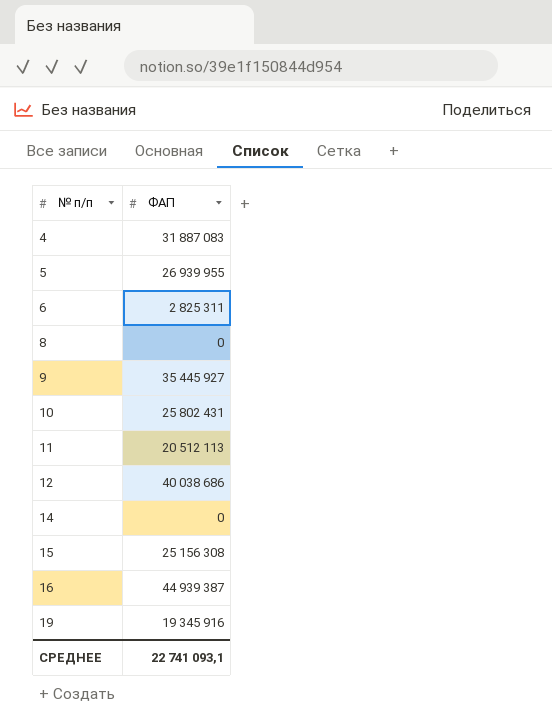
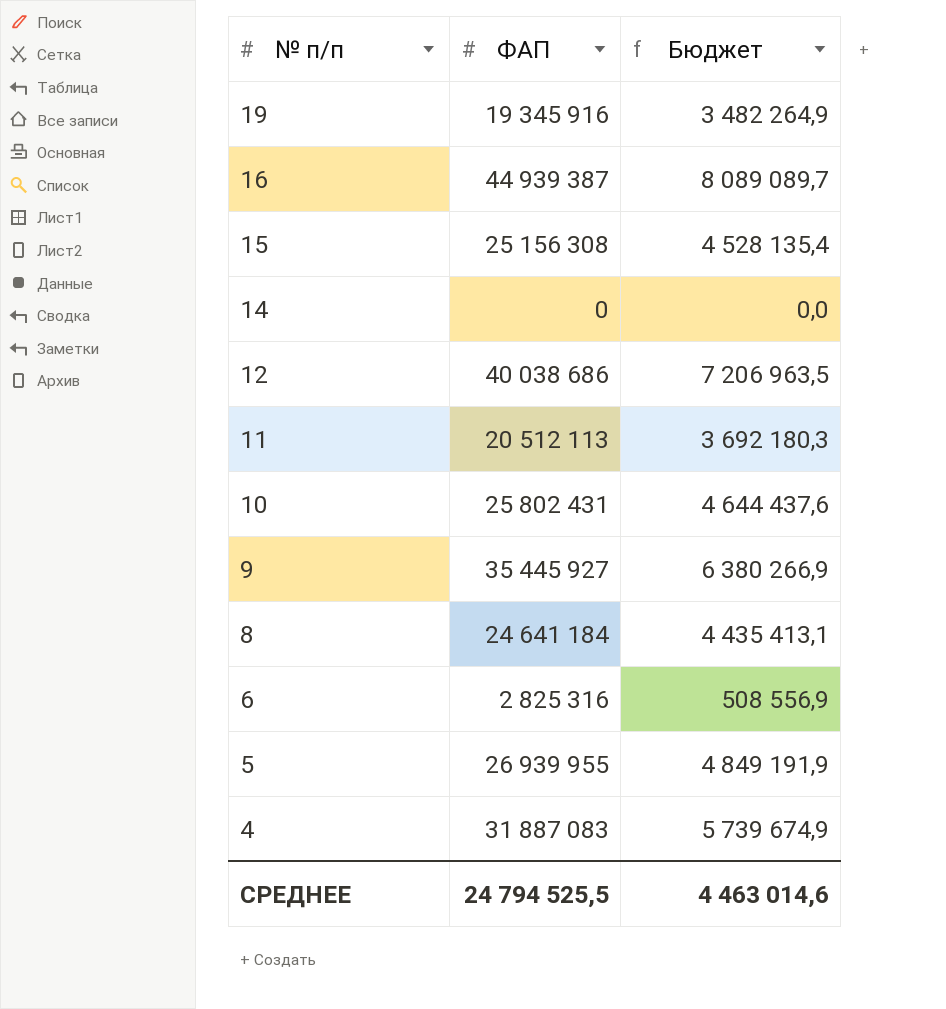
row order: № п/п ascending -> № п/п descending
column Бюджет | formula: none -> [ФАП] * 0,18
8 | ФАП: 0 -> 24 641 184
6 | ФАП: 2 825 311 -> 2 825 316
СРЕДНЕЕ | ФАП: 22 741 093,1 -> 24 794 525,5

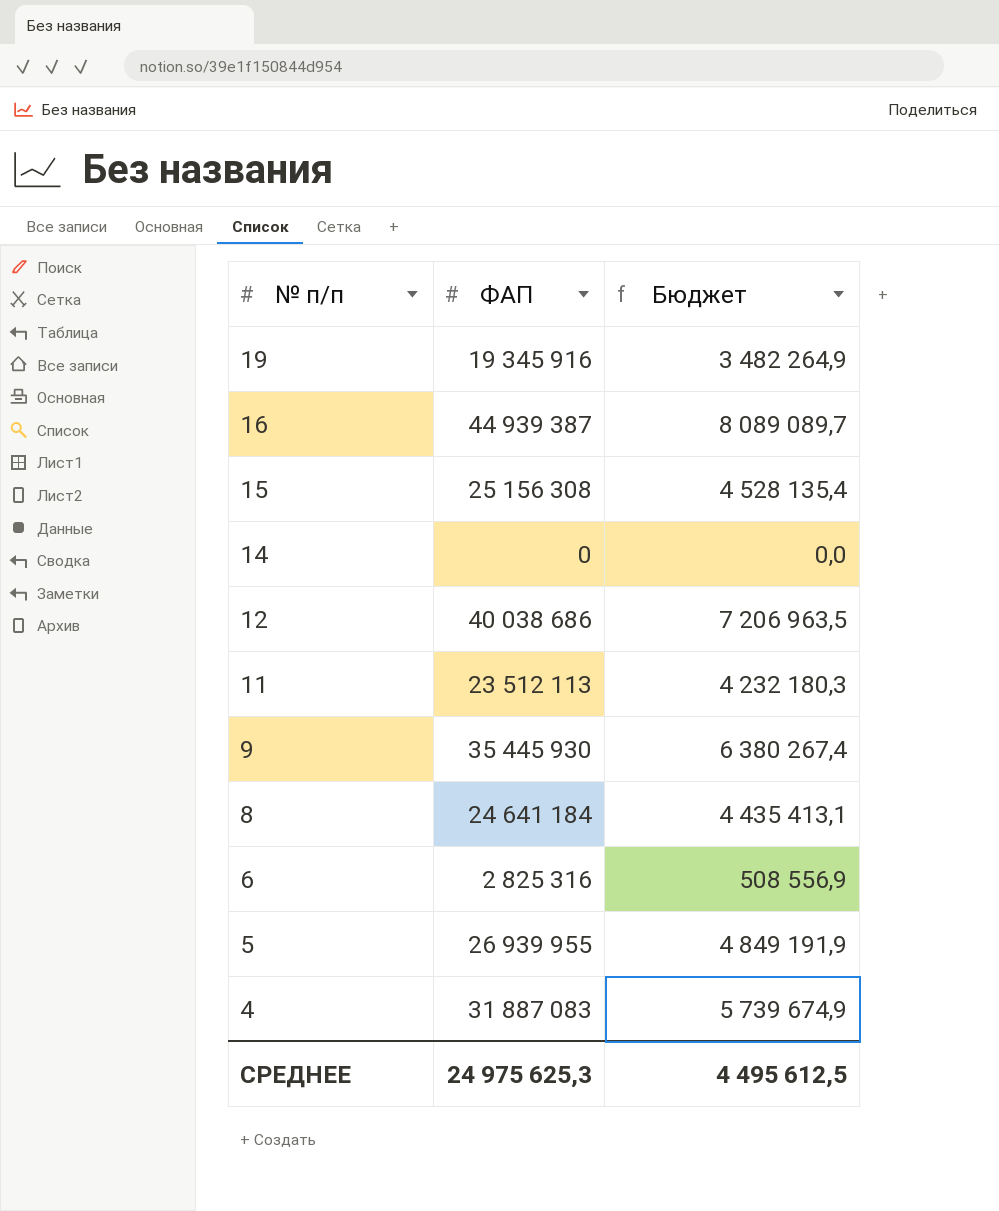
row 10: 25 802 431 | 4 644 437,6 -> none
11 | ФАП: 20 512 113 -> 23 512 113
11 | Бюджет: 3 692 180,3 -> 4 232 180,3
9 | ФАП: 35 445 927 -> 35 445 930
9 | Бюджет: 6 380 266,9 -> 6 380 267,4
СРЕДНЕЕ | ФАП: 24 794 525,5 -> 24 975 625,3
СРЕДНЕЕ | Бюджет: 4 463 014,6 -> 4 495 612,5

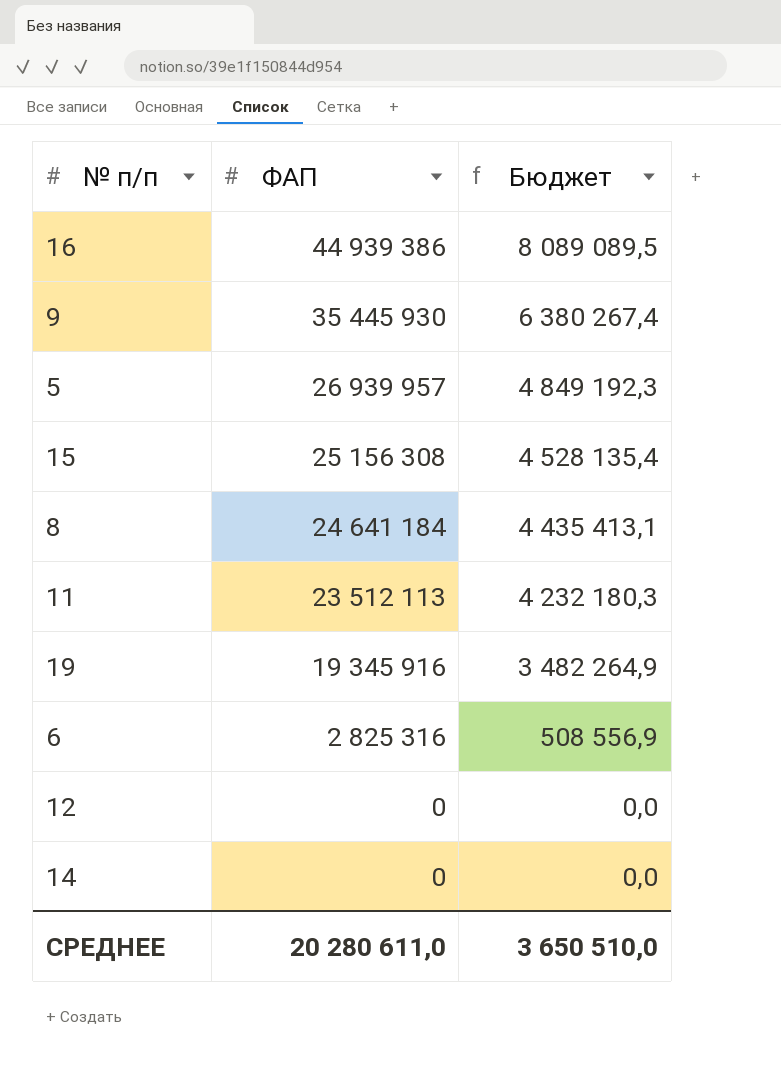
row order: № п/п descending -> ФАП descending
row 4: 31 887 083 | 5 739 674,9 -> none
16 | ФАП: 44 939 387 -> 44 939 386
16 | Бюджет: 8 089 089,7 -> 8 089 089,5
5 | ФАП: 26 939 955 -> 26 939 957
5 | Бюджет: 4 849 191,9 -> 4 849 192,3
12 | ФАП: 40 038 686 -> 0
12 | Бюджет: 7 206 963,5 -> 0,0
СРЕДНЕЕ | ФАП: 24 975 625,3 -> 20 280 611,0
СРЕДНЕЕ | Бюджет: 4 495 612,5 -> 3 650 510,0

